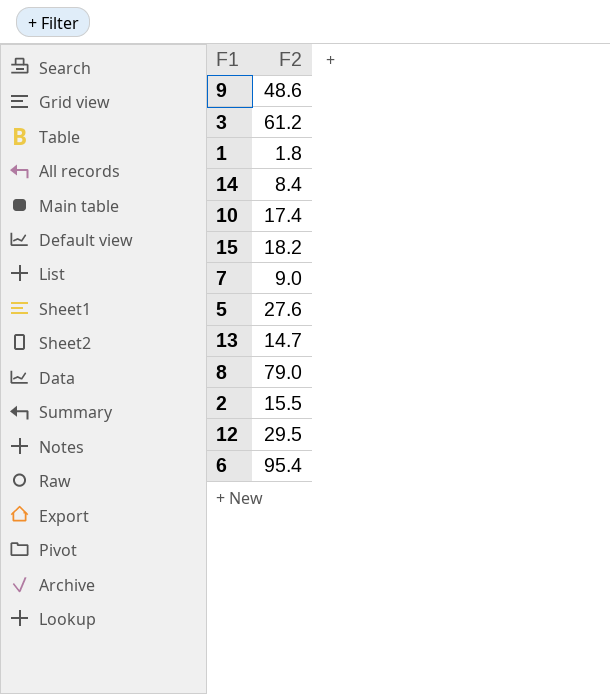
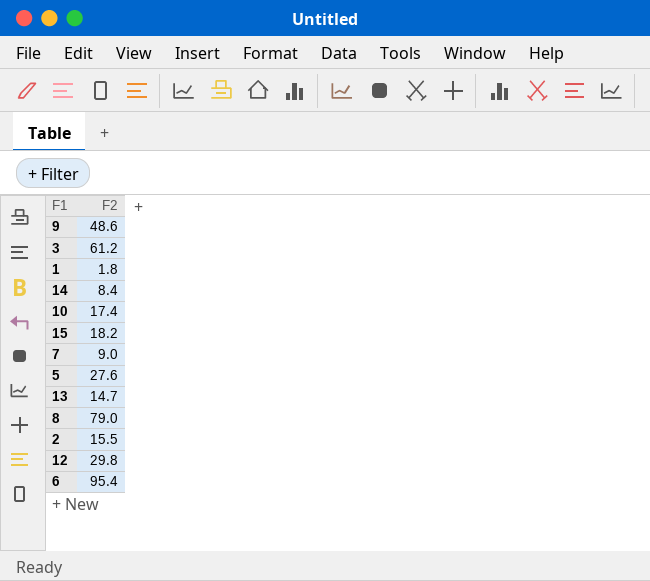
12 | F2: 29.5 -> 29.8

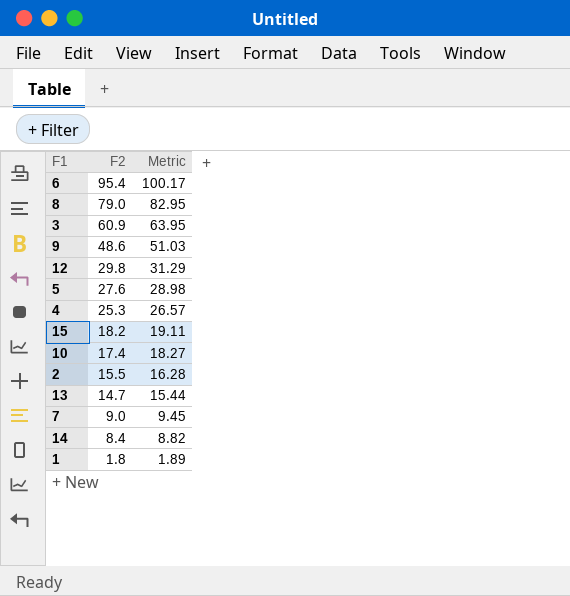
row order: none -> F2 descending
column Metric | formula: none -> [F2] * 1.05
3 | F2: 61.2 -> 60.9
row 4: none -> 25.3 | 26.57

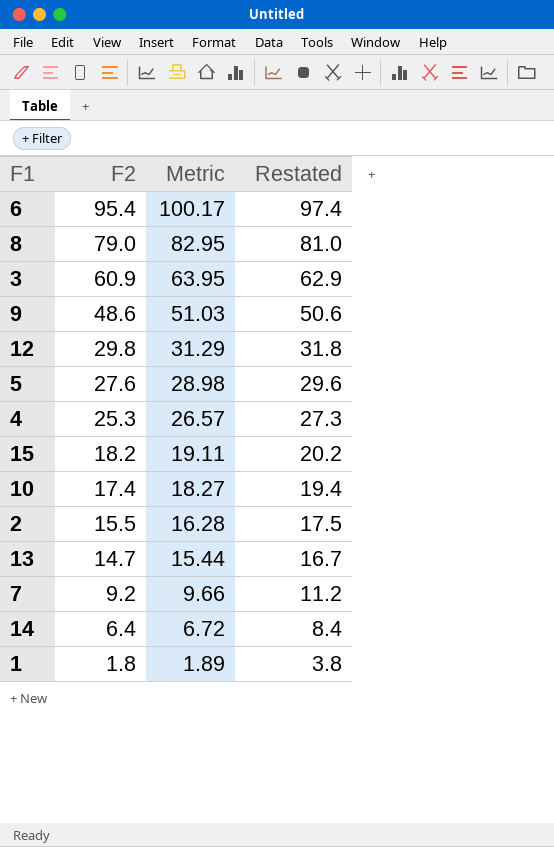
column Restated | formula: none -> [F2] + 2
7 | F2: 9.0 -> 9.2
7 | Metric: 9.45 -> 9.66
14 | F2: 8.4 -> 6.4
14 | Metric: 8.82 -> 6.72

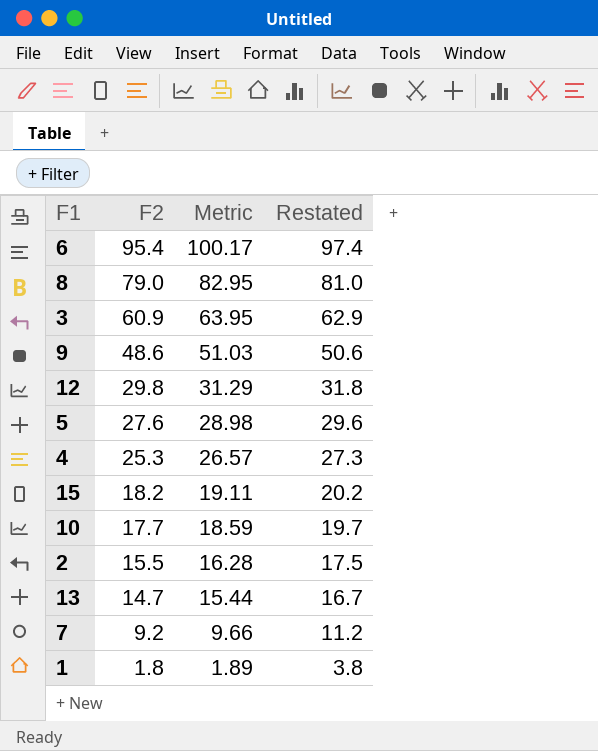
row 14: 6.4 | 6.72 | 8.4 -> none
10 | F2: 17.4 -> 17.7
10 | Metric: 18.27 -> 18.59
10 | Restated: 19.4 -> 19.7

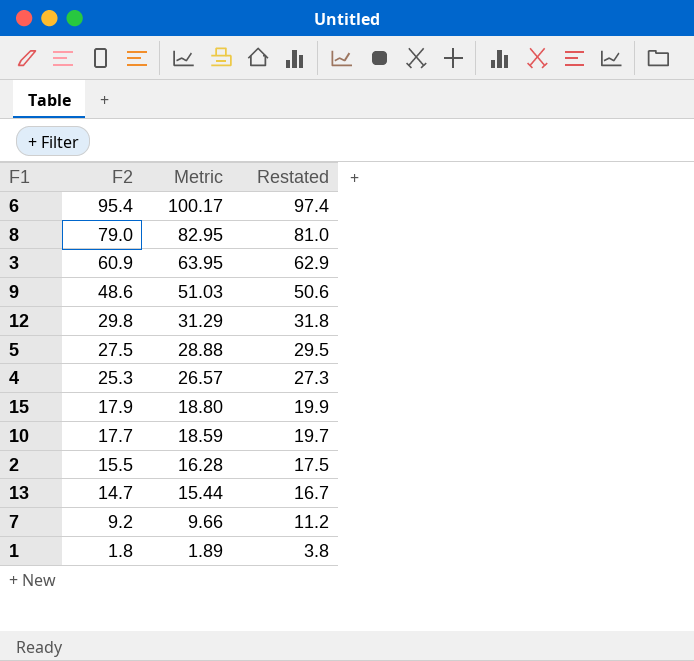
5 | F2: 27.6 -> 27.5
5 | Metric: 28.98 -> 28.88
5 | Restated: 29.6 -> 29.5
15 | F2: 18.2 -> 17.9
15 | Metric: 19.11 -> 18.80
15 | Restated: 20.2 -> 19.9

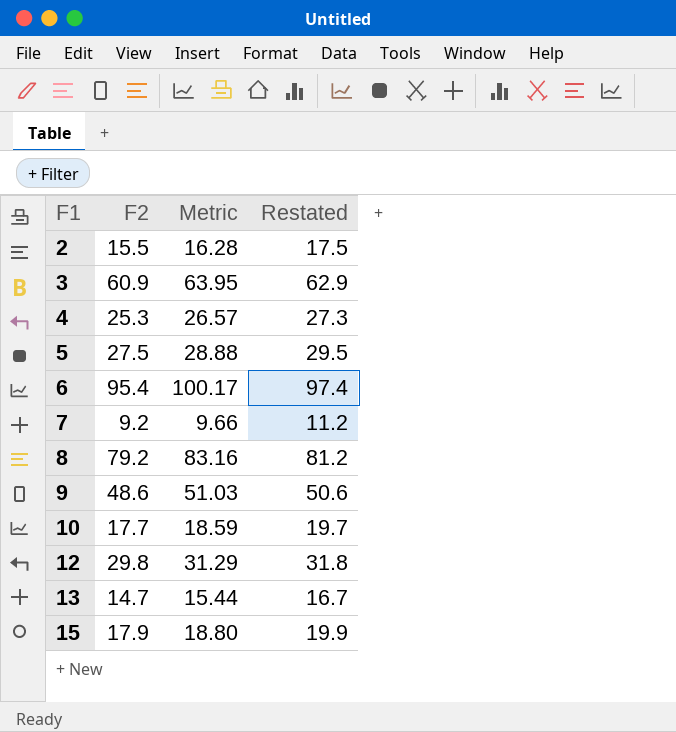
row order: F2 descending -> F1 ascending
row 1: 1.8 | 1.89 | 3.8 -> none
8 | F2: 79.0 -> 79.2
8 | Metric: 82.95 -> 83.16
8 | Restated: 81.0 -> 81.2

